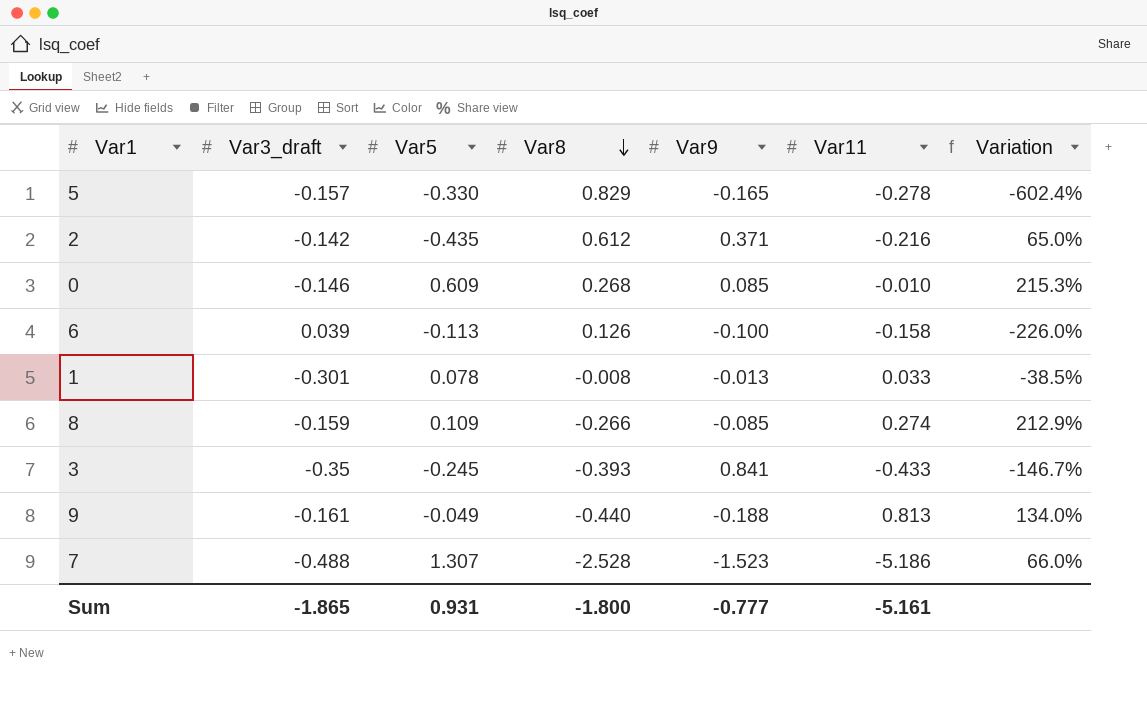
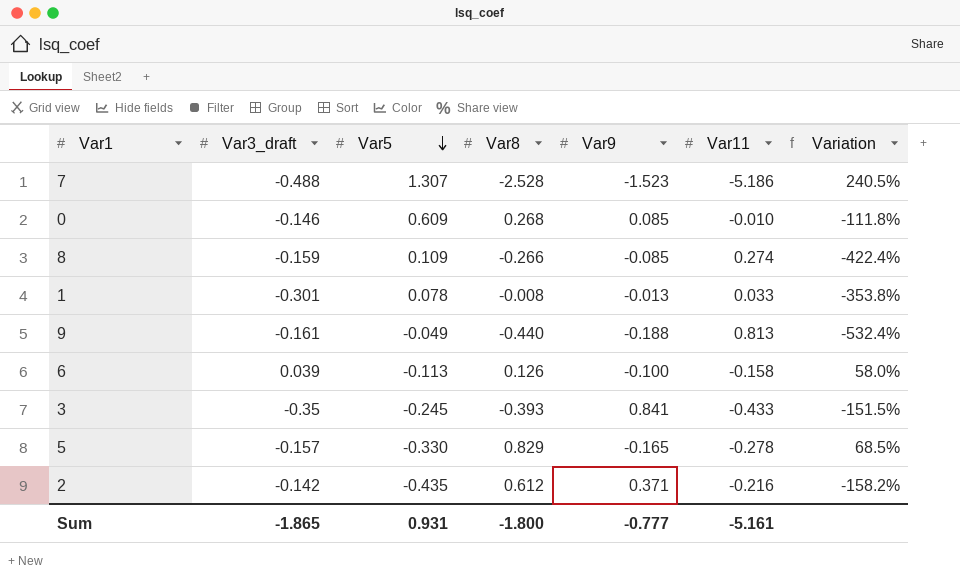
row order: Var8 descending -> Var5 descending
column Variation | formula: ([Var8] - [Var9]) / [Var9] -> ([Var11] - [Var9]) / [Var9]

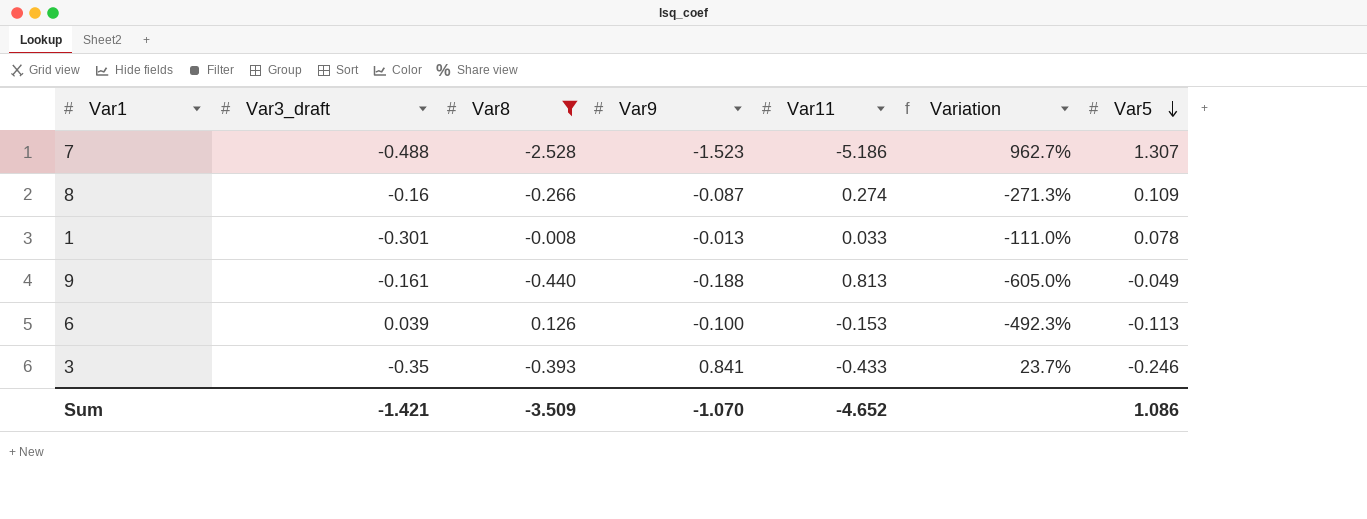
filter: none -> Var8 <= 0.126
column Variation | formula: ([Var11] - [Var9]) / [Var9] -> ([Var11] - [Var3_draft]) / [Var3_draft]
column Var5 | position: 3 -> 7
8 | Var3_draft: -0.159 -> -0.16
8 | Var9: -0.085 -> -0.087
6 | Var11: -0.158 -> -0.153
3 | Var5: -0.245 -> -0.246
Sum | Var3_draft: -1.865 -> -1.421
Sum | Var8: -1.800 -> -3.509
Sum | Var9: -0.777 -> -1.070
Sum | Var11: -5.161 -> -4.652
Sum | Var5: 0.931 -> 1.086

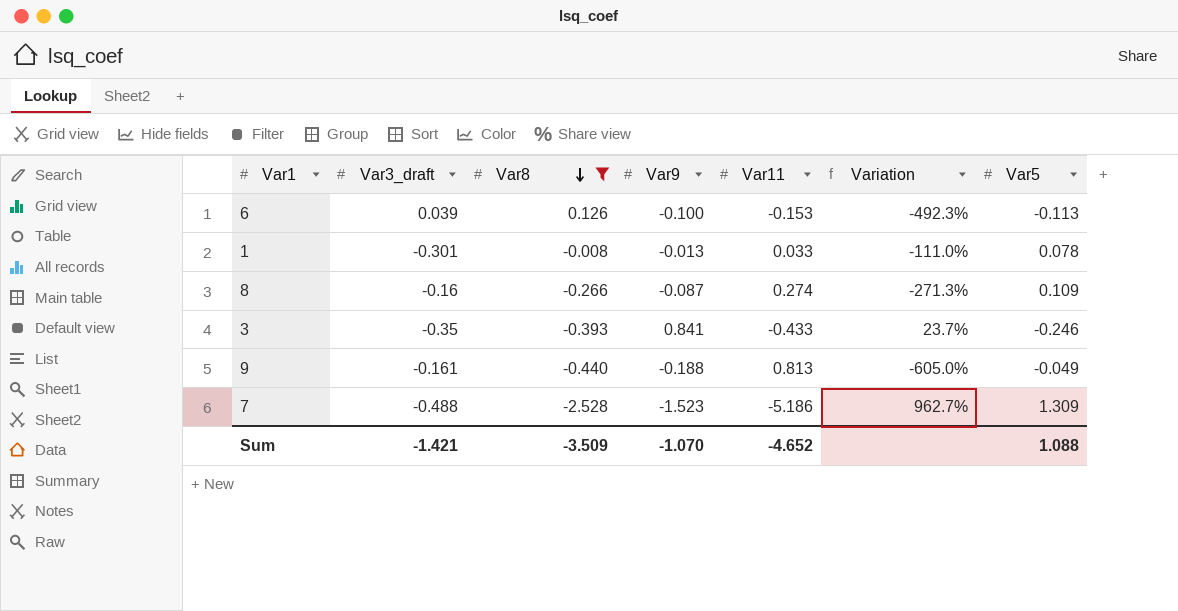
row order: Var5 descending -> Var8 descending
7 | Var5: 1.307 -> 1.309
Sum | Var5: 1.086 -> 1.088

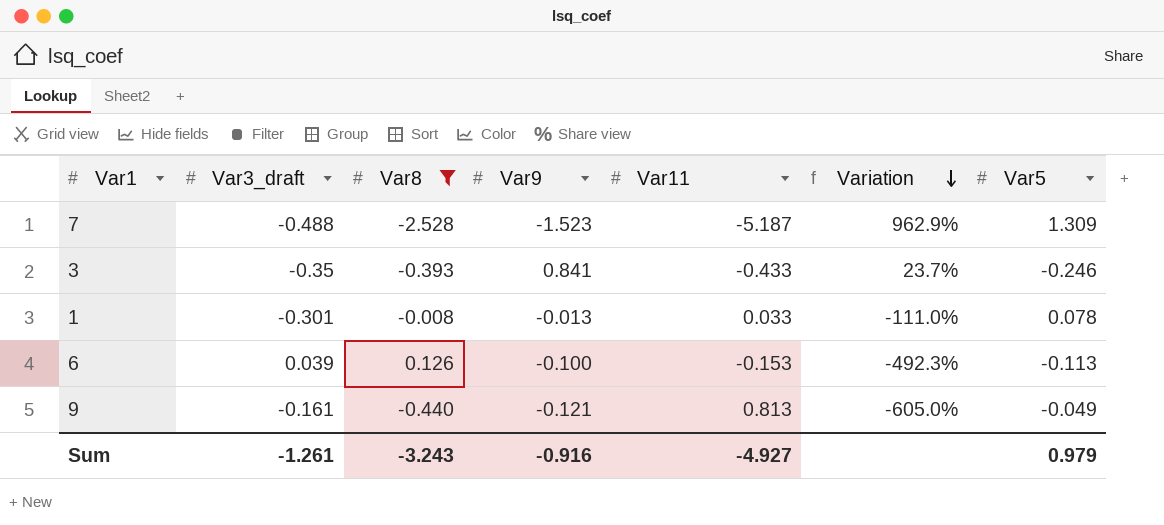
row order: Var8 descending -> Variation descending
row 8: -0.16 | -0.266 | -0.087 | 0.274 | -271.3% | 0.109 -> none
7 | Var11: -5.186 -> -5.187
7 | Variation: 962.7% -> 962.9%
9 | Var9: -0.188 -> -0.121
Sum | Var3_draft: -1.421 -> -1.261
Sum | Var8: -3.509 -> -3.243
Sum | Var9: -1.070 -> -0.916
Sum | Var11: -4.652 -> -4.927
Sum | Var5: 1.088 -> 0.979

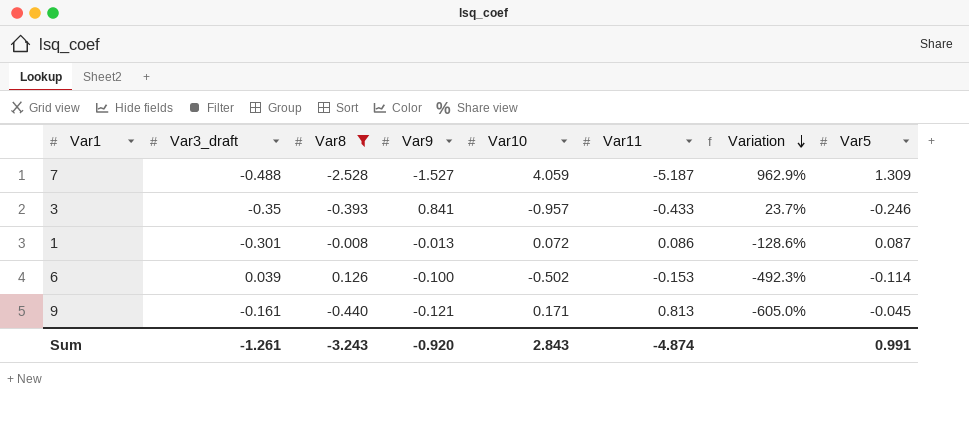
column Var10 | position: none -> 5
7 | Var9: -1.523 -> -1.527
1 | Var11: 0.033 -> 0.086
1 | Variation: -111.0% -> -128.6%
1 | Var5: 0.078 -> 0.087
6 | Var5: -0.113 -> -0.114
9 | Var5: -0.049 -> -0.045
Sum | Var9: -0.916 -> -0.920
Sum | Var11: -4.927 -> -4.874
Sum | Var5: 0.979 -> 0.991

